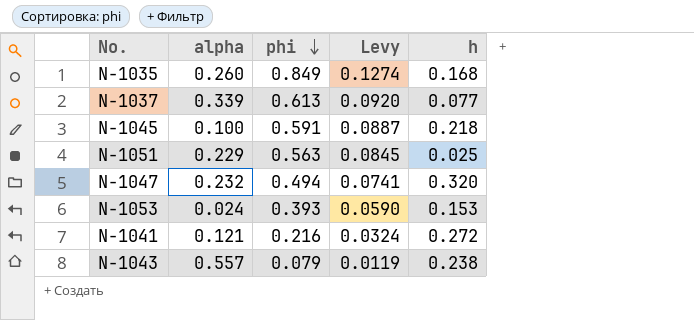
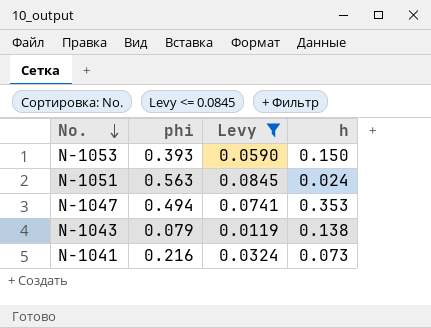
filter: none -> Levy <= 0.0845
row order: phi descending -> No. descending
column alpha | position: 2 -> none
N-1053 | h: 0.153 -> 0.150
N-1051 | h: 0.025 -> 0.024
N-1047 | h: 0.320 -> 0.353
N-1043 | h: 0.238 -> 0.138
N-1041 | h: 0.272 -> 0.073

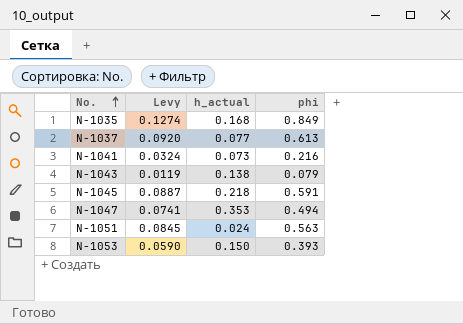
filter: Levy <= 0.0845 -> none
row order: No. descending -> No. ascending
column name: h -> h_actual
column phi | position: 2 -> 4

